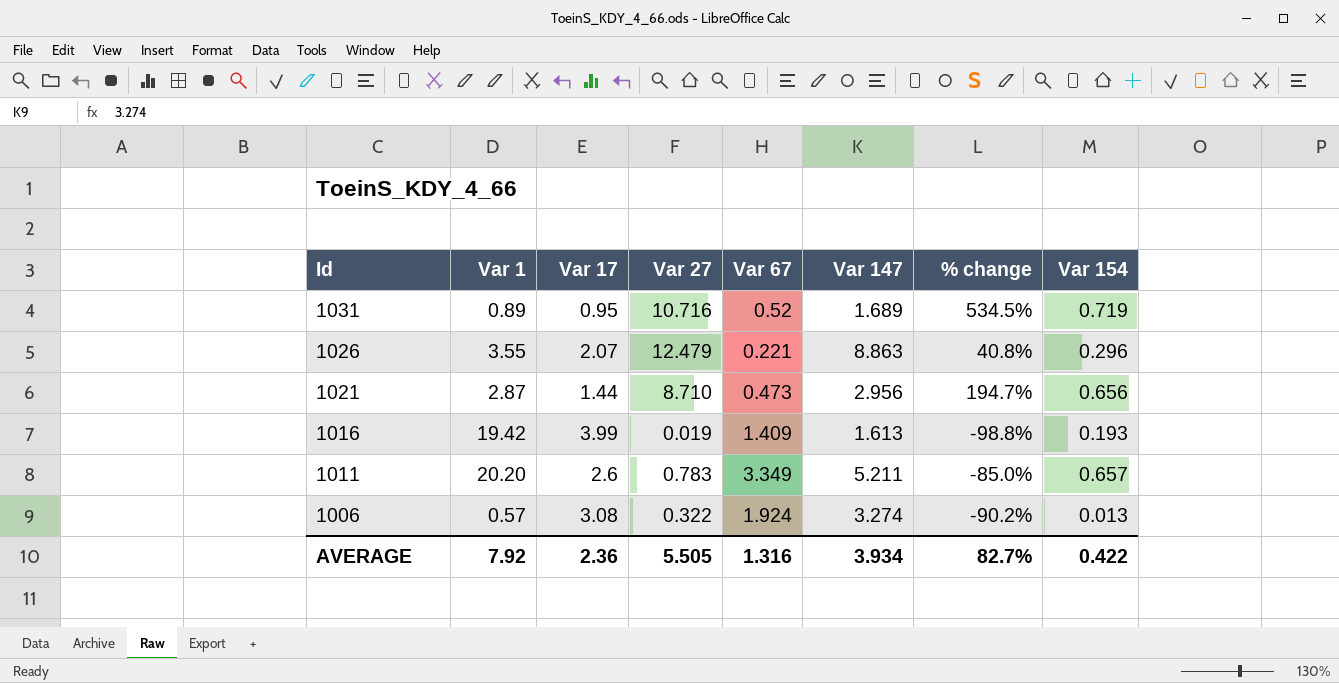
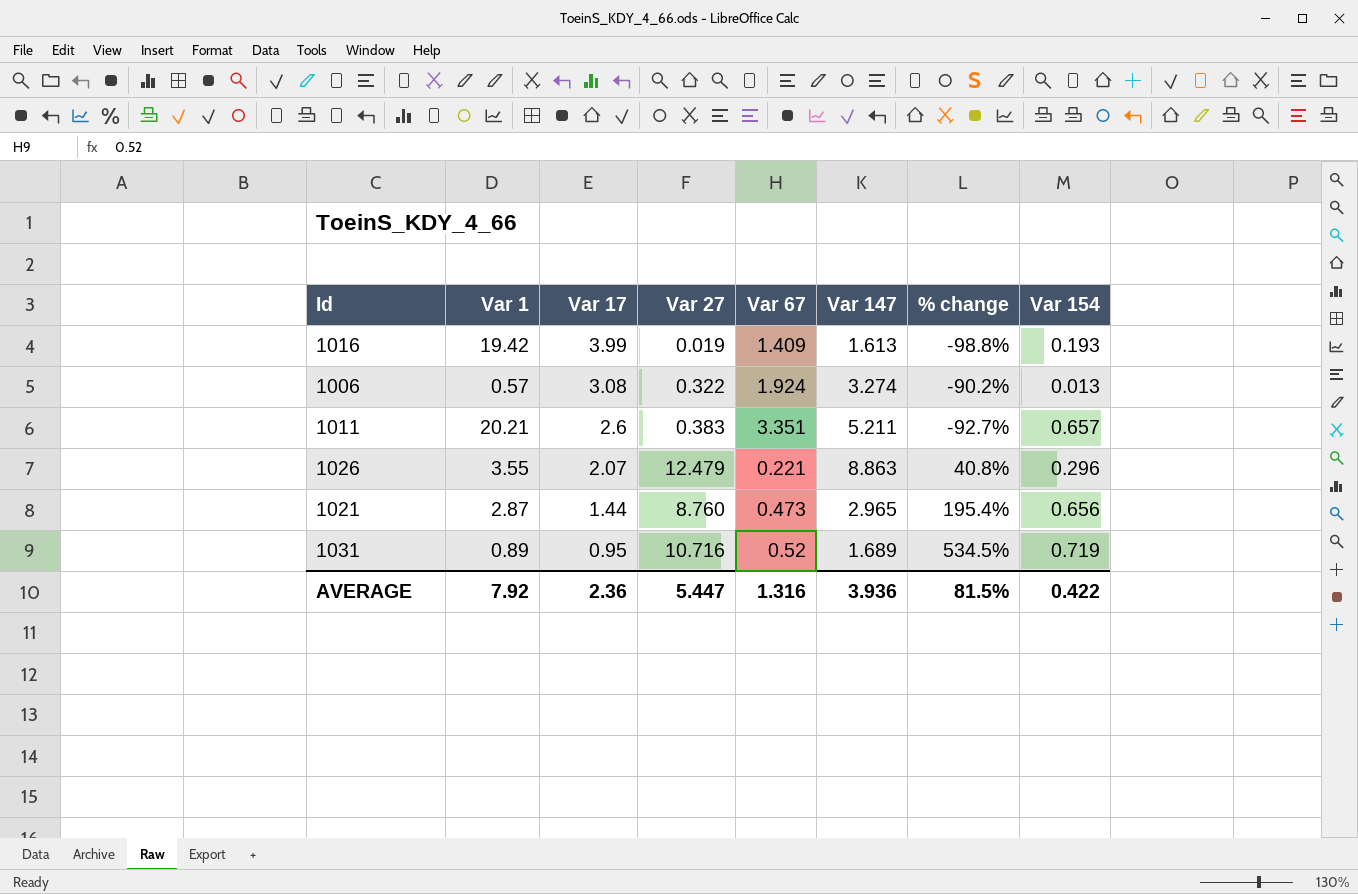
row order: Id descending -> Var 17 descending
1011 | Var 1: 20.20 -> 20.21
1011 | Var 27: 0.783 -> 0.383
1011 | Var 67: 3.349 -> 3.351
1011 | % change: -85.0% -> -92.7%
1021 | Var 27: 8.710 -> 8.760
1021 | Var 147: 2.956 -> 2.965
1021 | % change: 194.7% -> 195.4%
AVERAGE | Var 27: 5.505 -> 5.447
AVERAGE | Var 147: 3.934 -> 3.936
AVERAGE | % change: 82.7% -> 81.5%

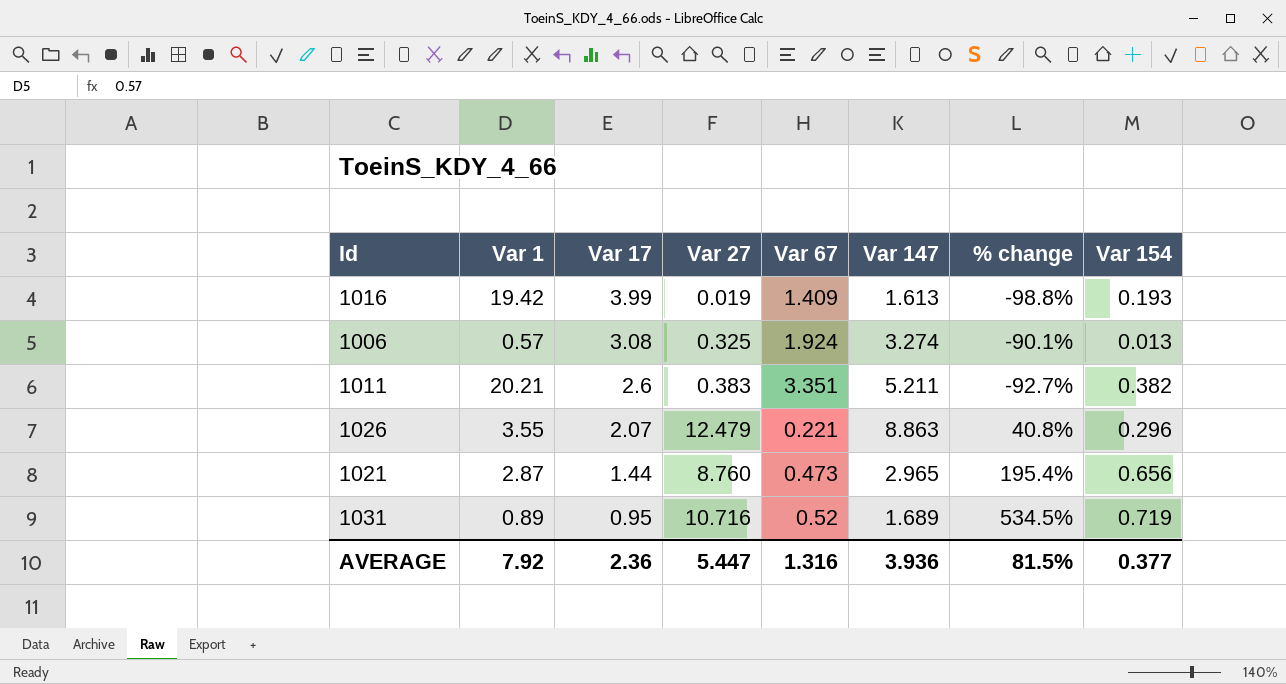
1006 | Var 27: 0.322 -> 0.325
1006 | % change: -90.2% -> -90.1%
1011 | Var 154: 0.657 -> 0.382
AVERAGE | Var 154: 0.422 -> 0.377

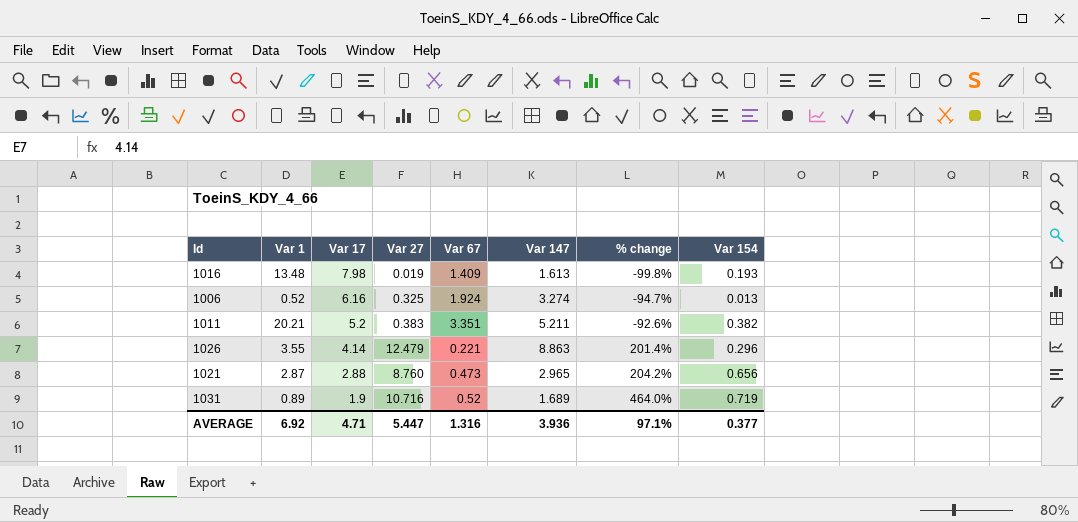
column % change | formula: ([Var 27] - [Var 147]) / [Var 147] -> ([Var 27] - [Var 17]) / [Var 17]
1016 | Var 1: 19.42 -> 13.48
1016 | Var 17: 3.99 -> 7.98
1006 | Var 1: 0.57 -> 0.52
1006 | Var 17: 3.08 -> 6.16
1011 | Var 17: 2.6 -> 5.2
1026 | Var 17: 2.07 -> 4.14
1021 | Var 17: 1.44 -> 2.88
1031 | Var 17: 0.95 -> 1.9
AVERAGE | Var 1: 7.92 -> 6.92
AVERAGE | Var 17: 2.36 -> 4.71
AVERAGE | % change: 81.5% -> 97.1%

